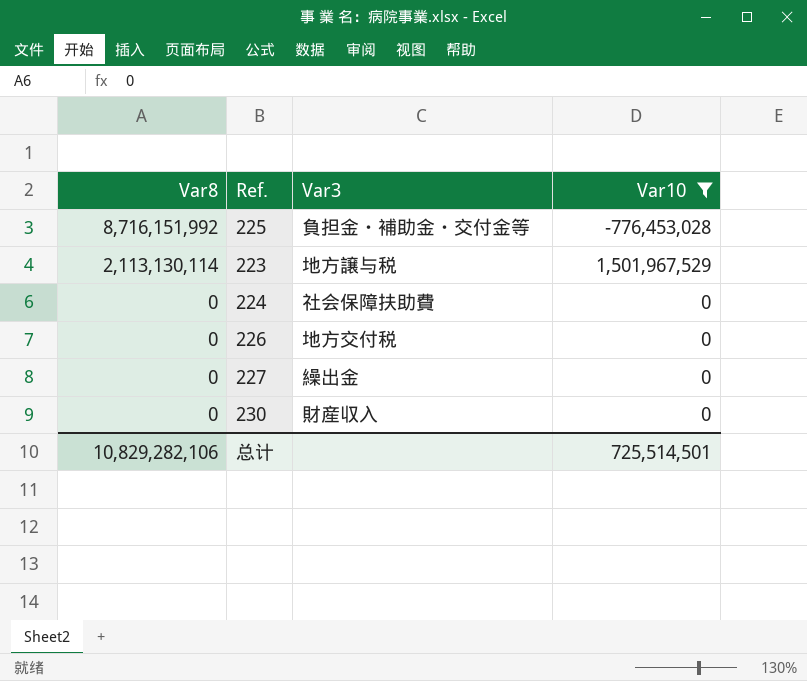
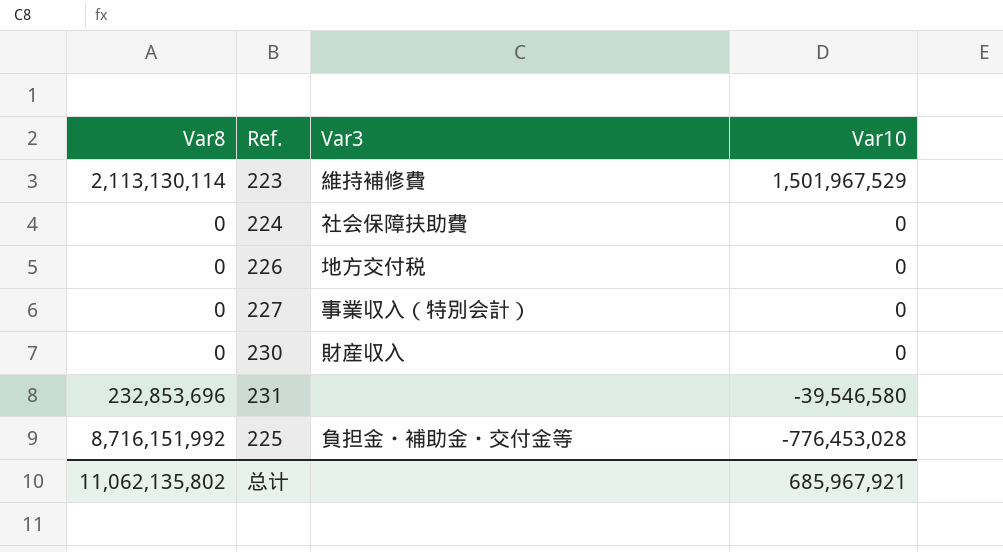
filter: Var10 != -39,546,580 -> none
row order: Var8 descending -> Var10 descending
223 | Var3: 地方譲与税 -> 維持補修費
227 | Var3: 繰出金 -> 事業収入（特別会計）
总计 | Var8: 10,829,282,106 -> 11,062,135,802
总计 | Var10: 725,514,501 -> 685,967,921

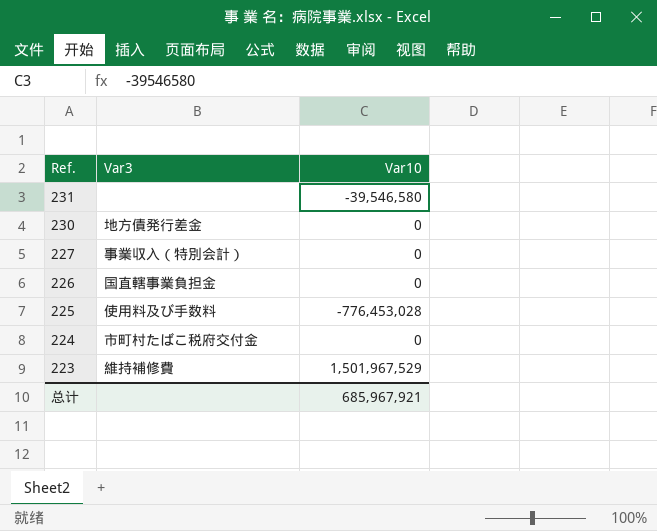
row order: Var10 descending -> Ref. descending
column Var8 | position: 1 -> none
230 | Var3: 財産収入 -> 地方債発行差金
226 | Var3: 地方交付税 -> 国直轄事業負担金
225 | Var3: 負担金・補助金・交付金等 -> 使用料及び手数料
224 | Var3: 社会保障扶助費 -> 市町村たばこ税府交付金

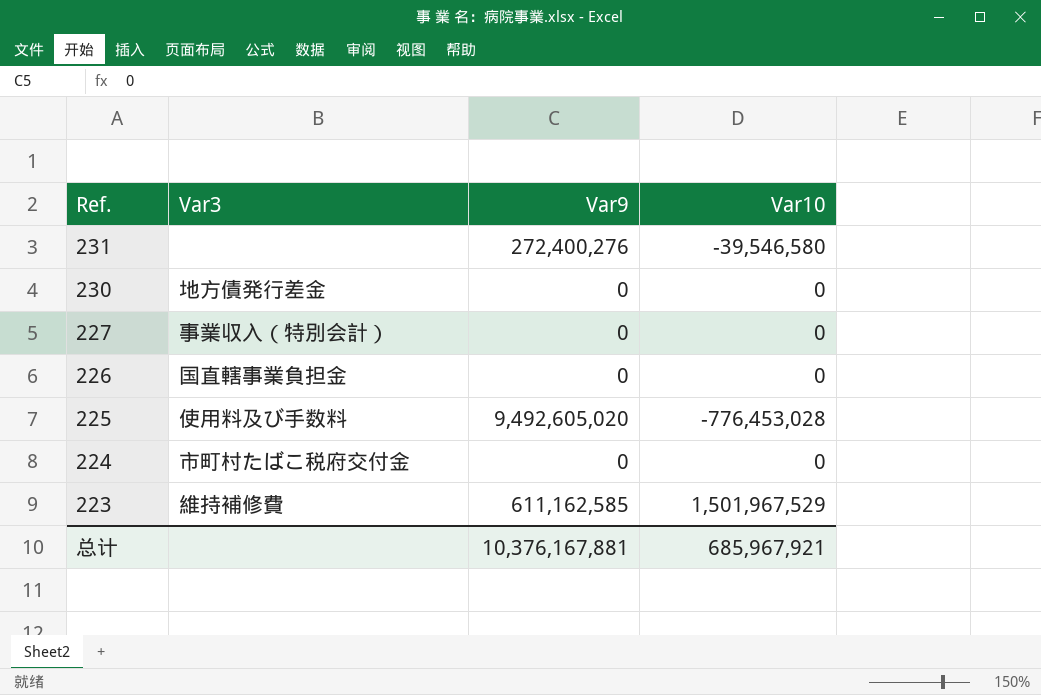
column Var9 | position: none -> 3

